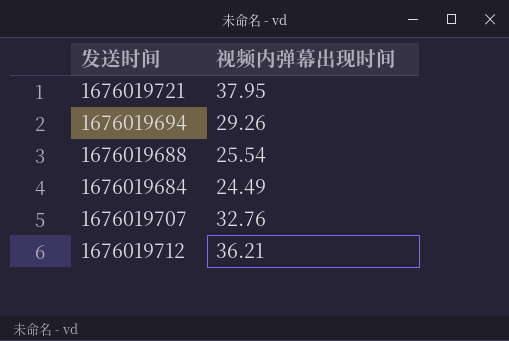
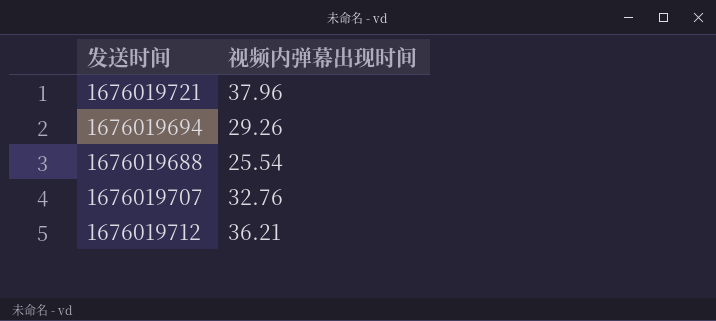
row 1676019684: 24.49 -> none
1676019721 | 视频内弹幕出现时间: 37.95 -> 37.96

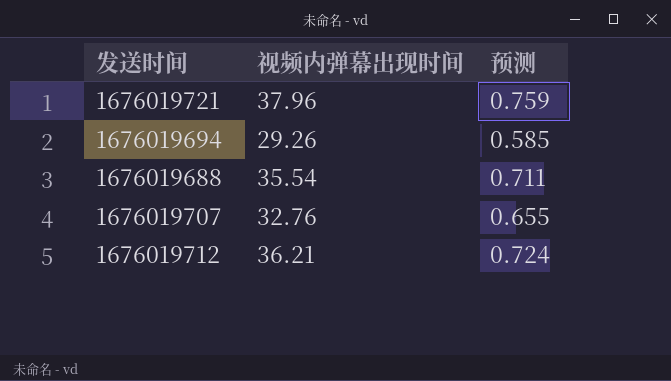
column 预测 | formula: none -> [视频内弹幕出现时间] * 0.02
1676019688 | 视频内弹幕出现时间: 25.54 -> 35.54

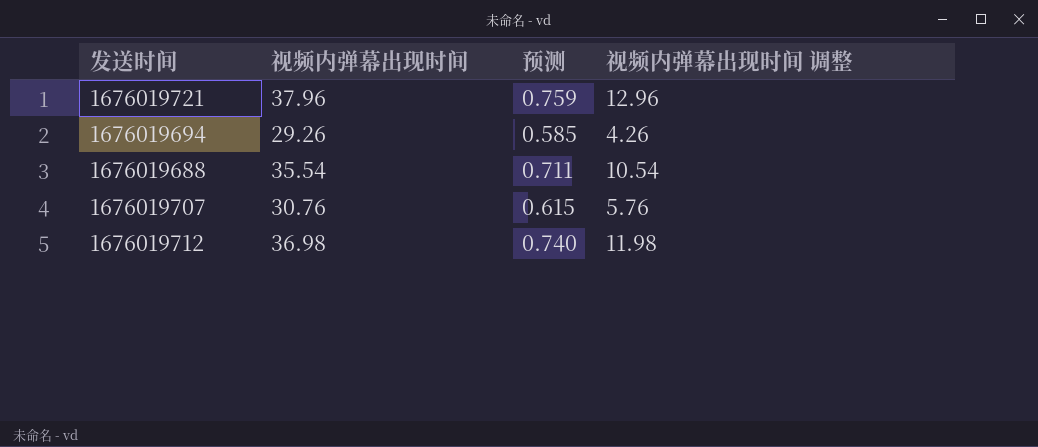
column 视频内弹幕出现时间 调整 | formula: none -> [视频内弹幕出现时间] - 25
1676019707 | 视频内弹幕出现时间: 32.76 -> 30.76
1676019707 | 预测: 0.655 -> 0.615
1676019712 | 视频内弹幕出现时间: 36.21 -> 36.98
1676019712 | 预测: 0.724 -> 0.740

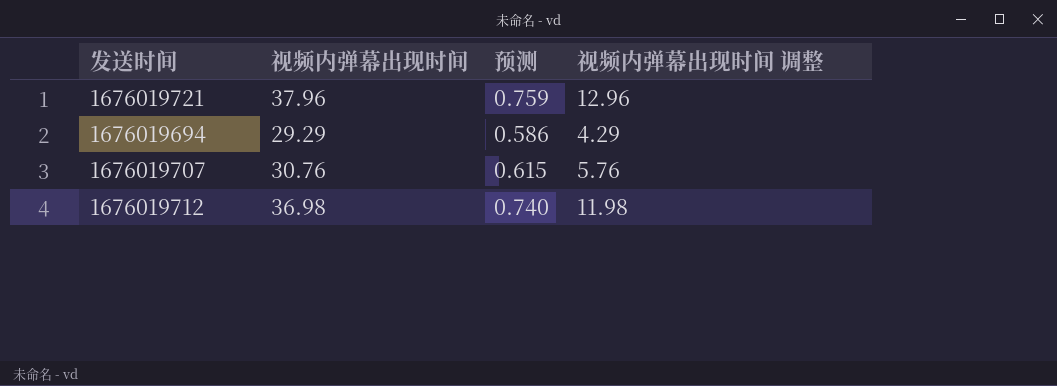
row 1676019688: 35.54 | 0.711 | 10.54 -> none
1676019694 | 视频内弹幕出现时间: 29.26 -> 29.29
1676019694 | 预测: 0.585 -> 0.586
1676019694 | 视频内弹幕出现时间 调整: 4.26 -> 4.29

